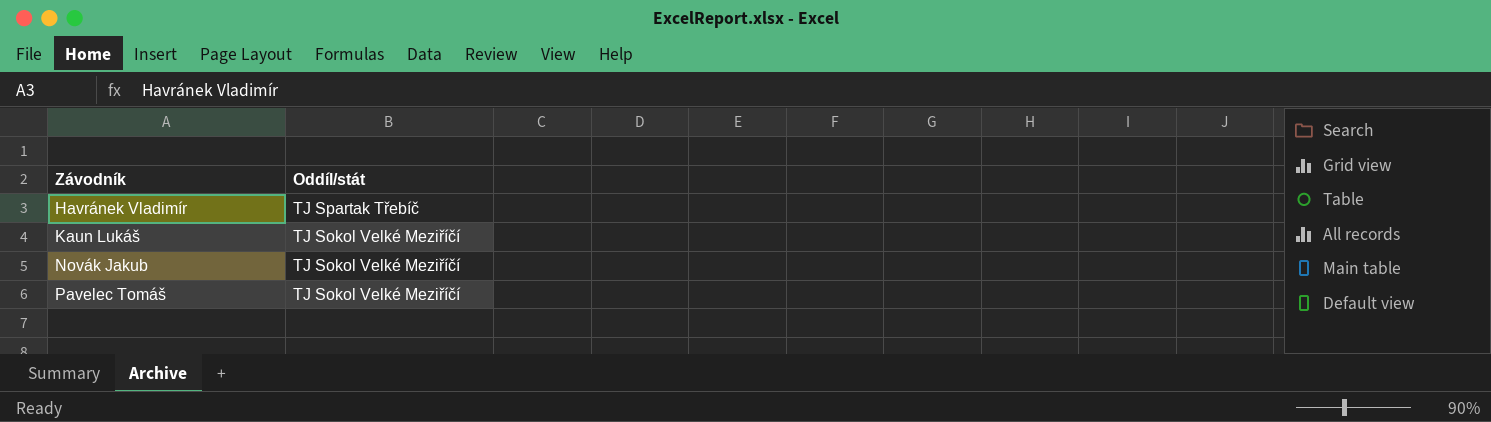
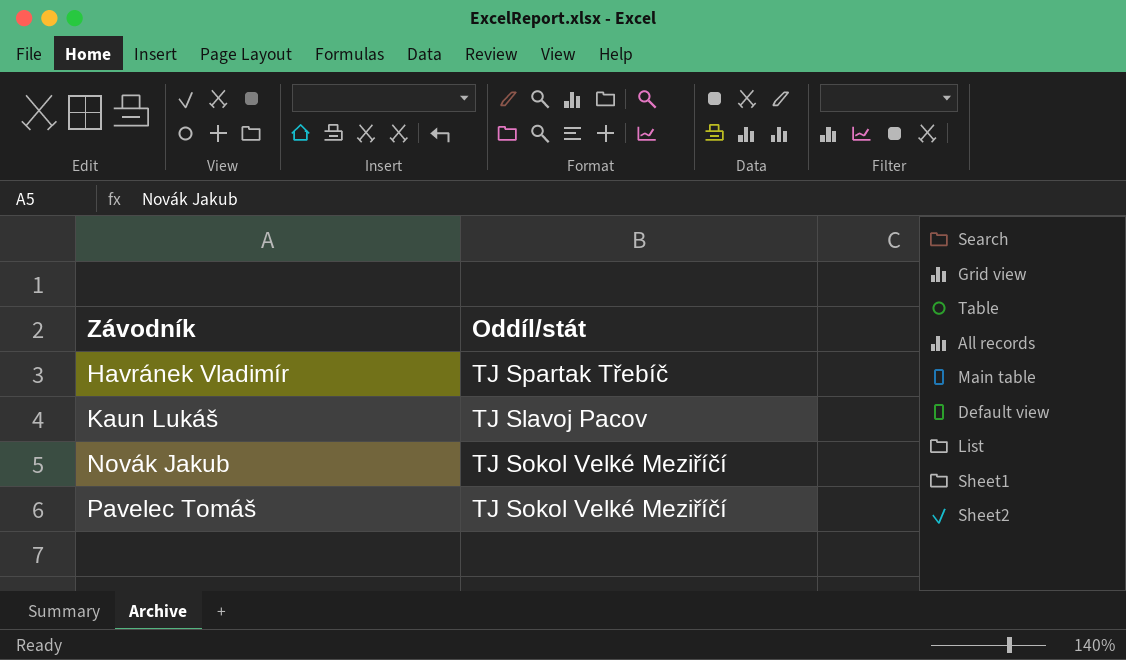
Kaun Lukáš | Oddíl/stát: TJ Sokol Velké Meziříčí -> TJ Slavoj Pacov

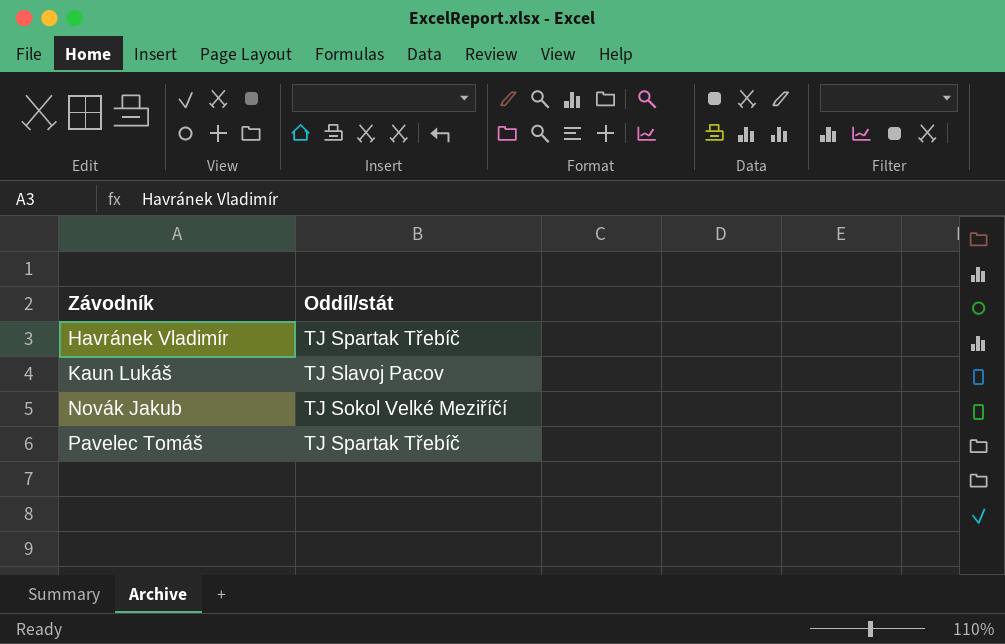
Pavelec Tomáš | Oddíl/stát: TJ Sokol Velké Meziříčí -> TJ Spartak Třebíč

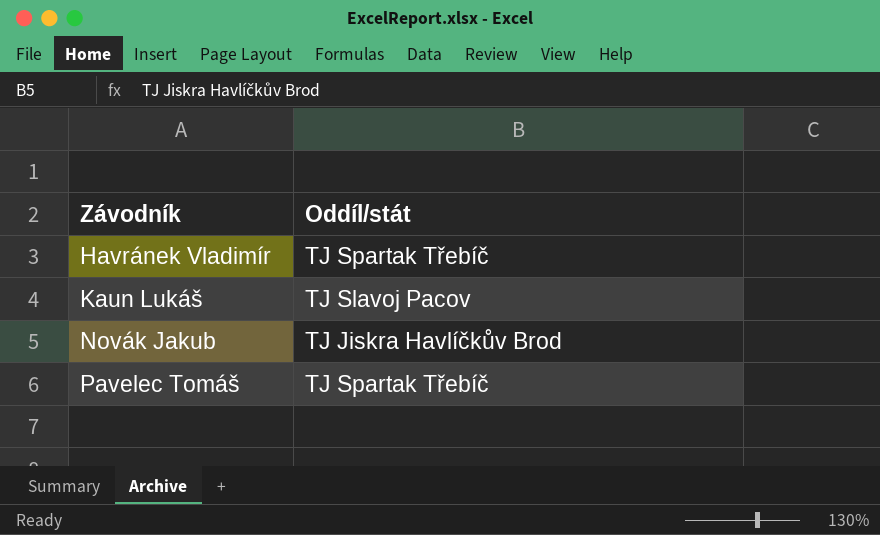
Novák Jakub | Oddíl/stát: TJ Sokol Velké Meziříčí -> TJ Jiskra Havlíčkův Brod

